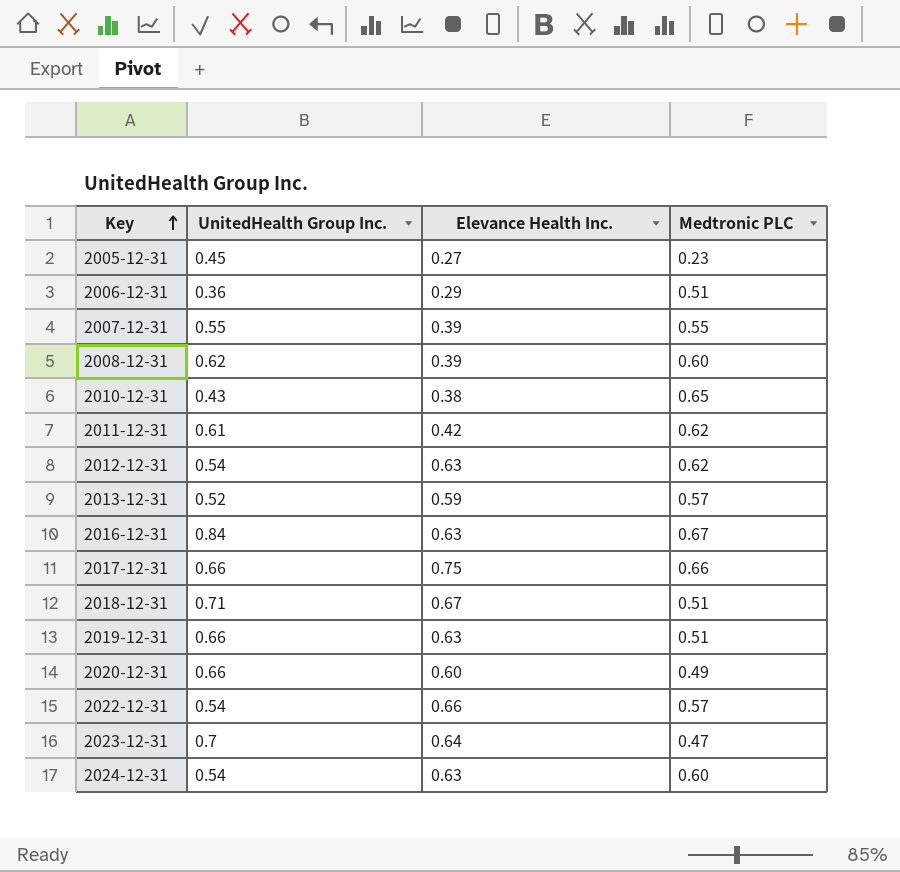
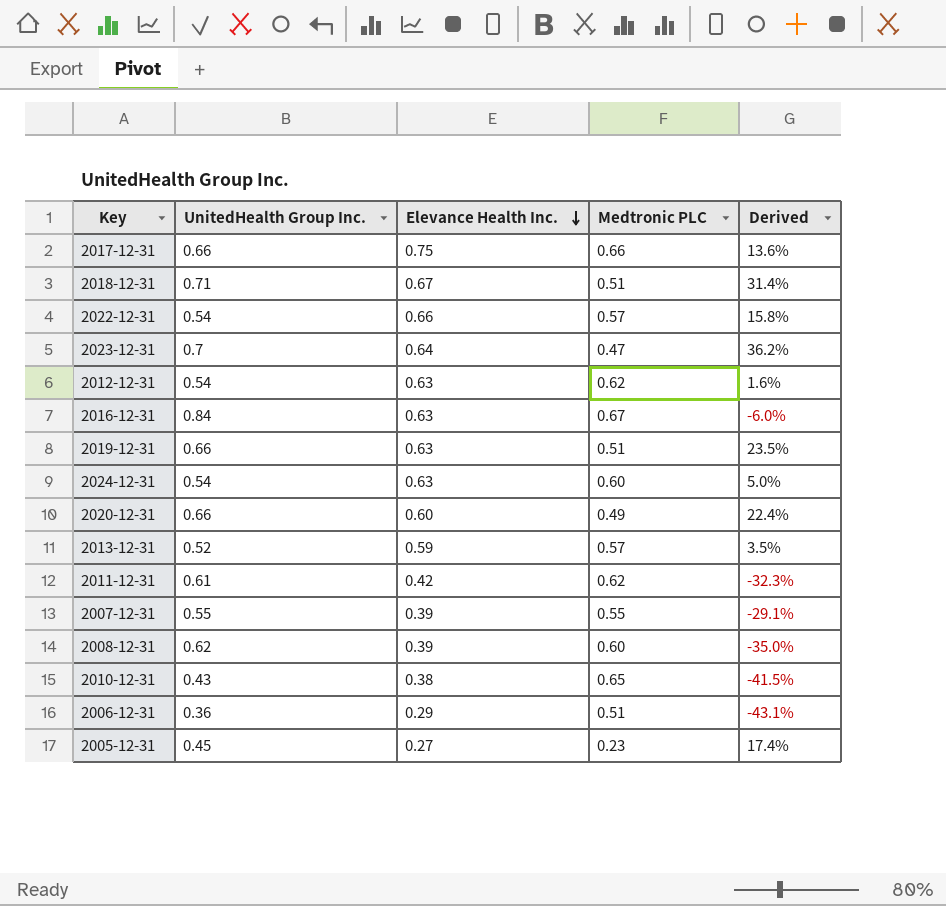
row order: Key ascending -> Elevance Health Inc. descending
column Derived | formula: none -> ([Elevance Health Inc.] - [Medtronic PLC]) / [Medtronic PLC]

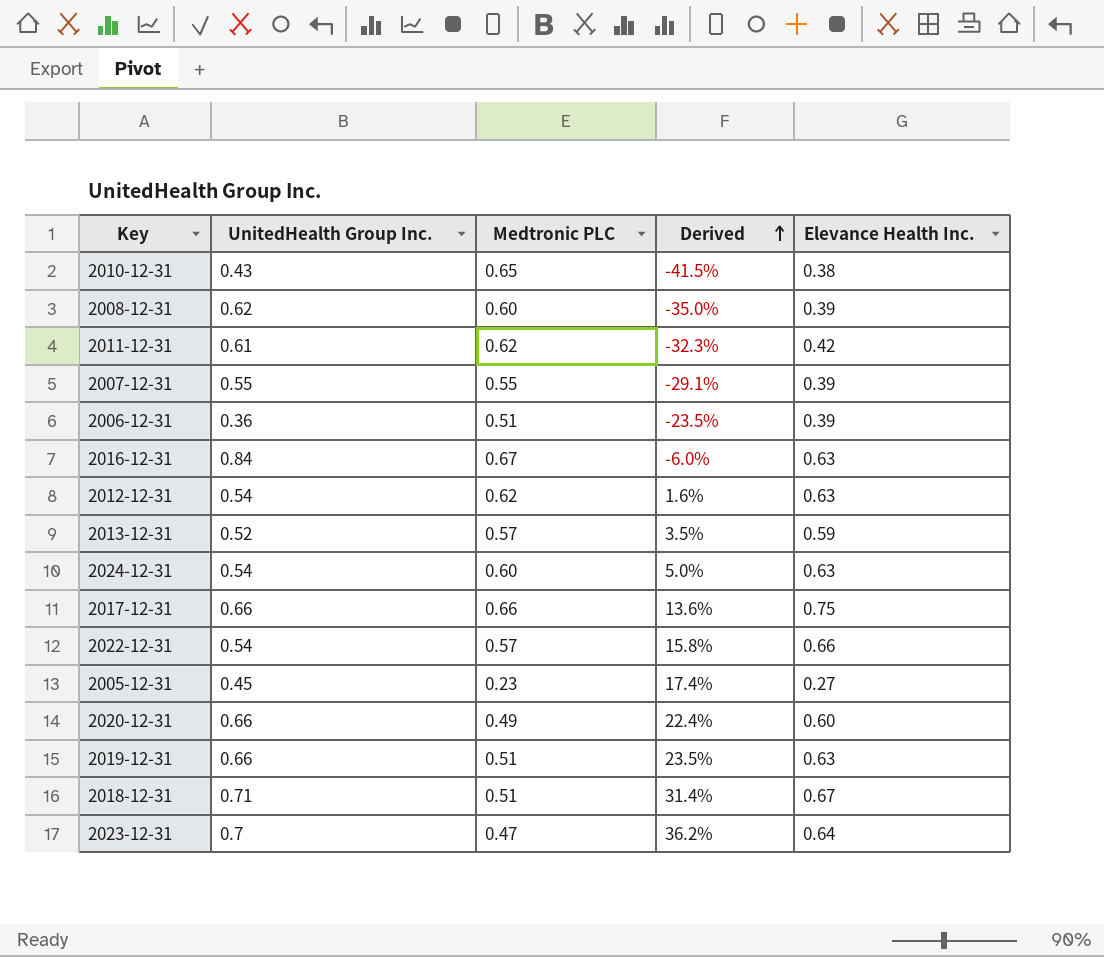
row order: Elevance Health Inc. descending -> Derived ascending
column Elevance Health Inc. | position: 3 -> 5
2006-12-31 | Derived: -43.1% -> -23.5%
2006-12-31 | Elevance Health Inc.: 0.29 -> 0.39

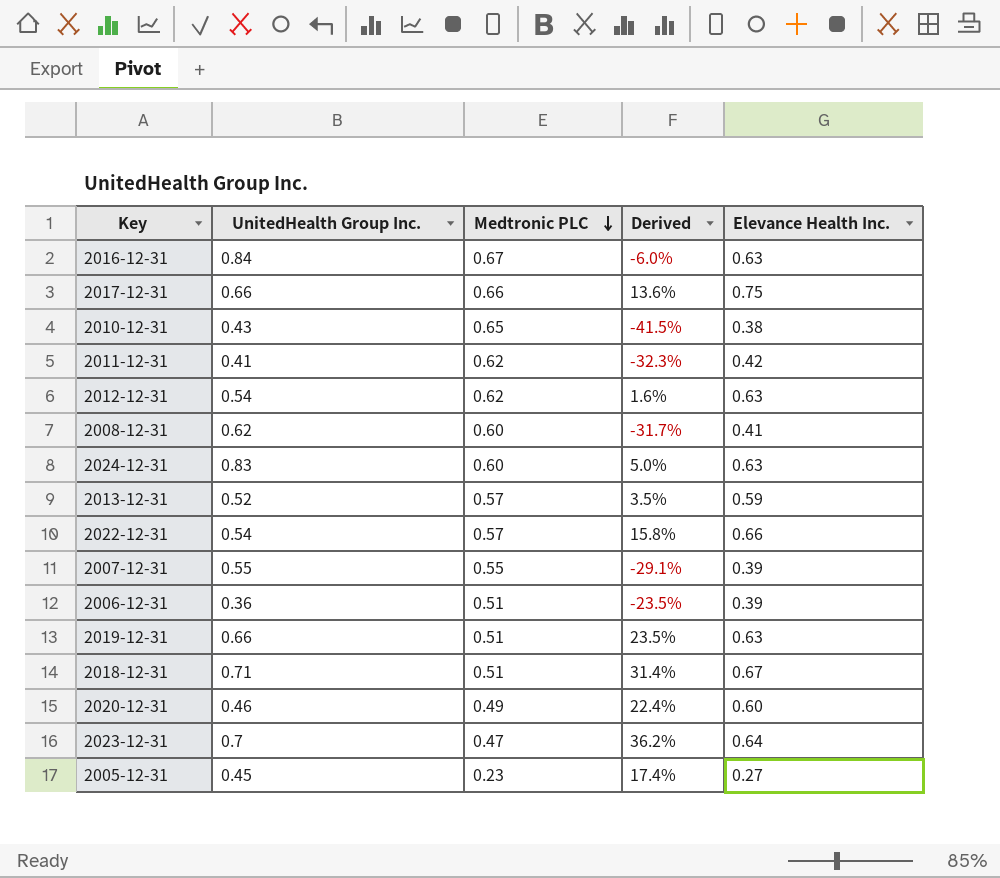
row order: Derived ascending -> Medtronic PLC descending
2011-12-31 | UnitedHealth Group Inc.: 0.61 -> 0.41
2008-12-31 | Derived: -35.0% -> -31.7%
2008-12-31 | Elevance Health Inc.: 0.39 -> 0.41
2024-12-31 | UnitedHealth Group Inc.: 0.54 -> 0.83
2020-12-31 | UnitedHealth Group Inc.: 0.66 -> 0.46

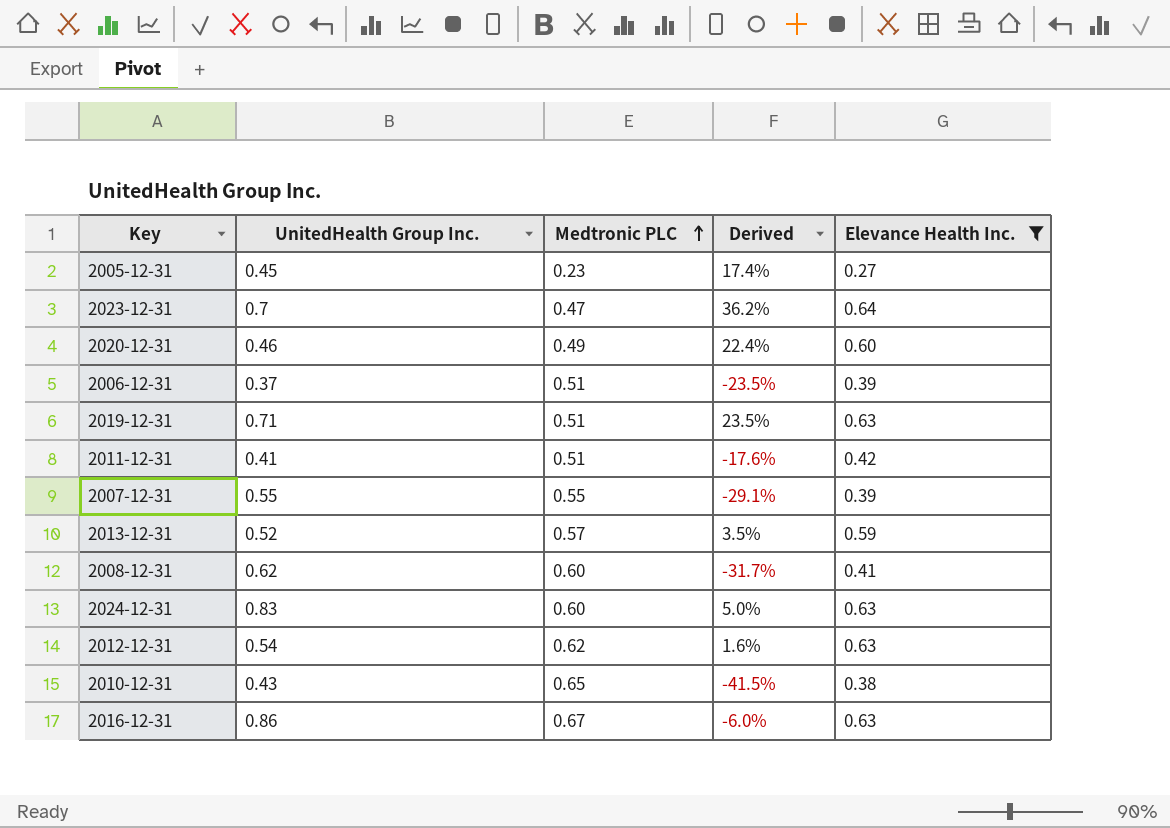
filter: none -> Elevance Health Inc. <= 0.64
row order: Medtronic PLC descending -> Medtronic PLC ascending
2006-12-31 | UnitedHealth Group Inc.: 0.36 -> 0.37
2019-12-31 | UnitedHealth Group Inc.: 0.66 -> 0.71
2011-12-31 | Medtronic PLC: 0.62 -> 0.51
2011-12-31 | Derived: -32.3% -> -17.6%
2016-12-31 | UnitedHealth Group Inc.: 0.84 -> 0.86

